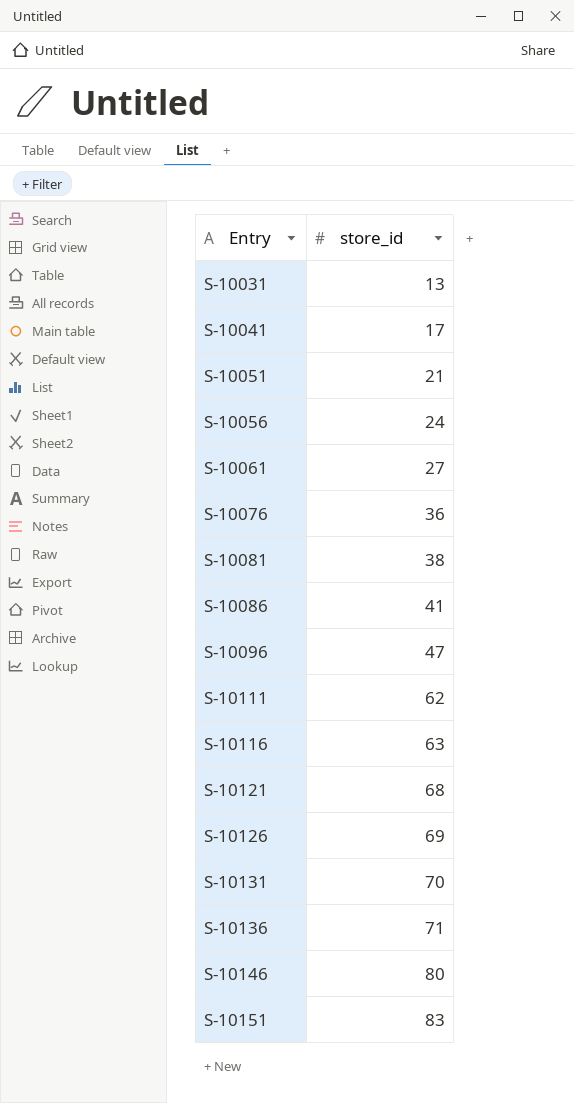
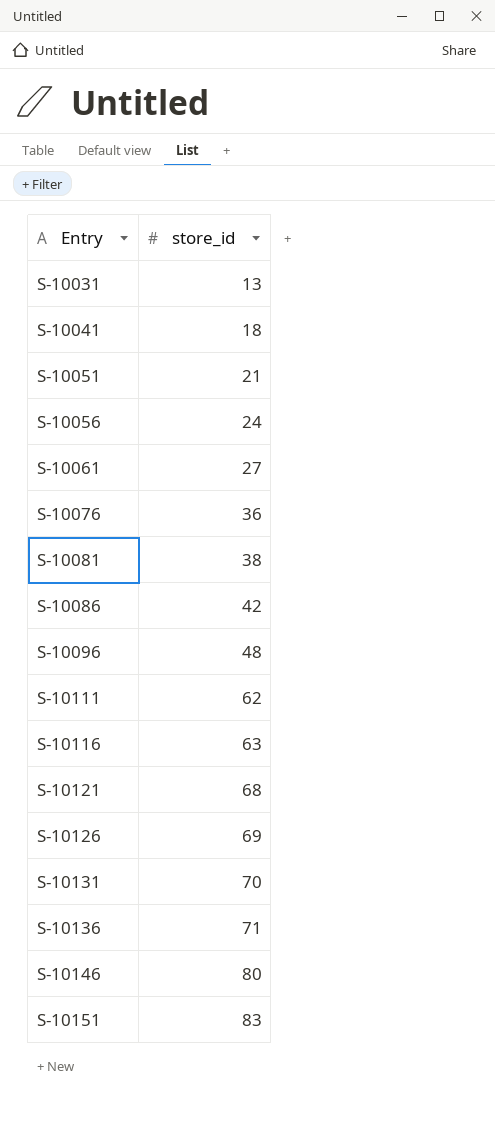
S-10041 | store_id: 17 -> 18
S-10086 | store_id: 41 -> 42
S-10096 | store_id: 47 -> 48

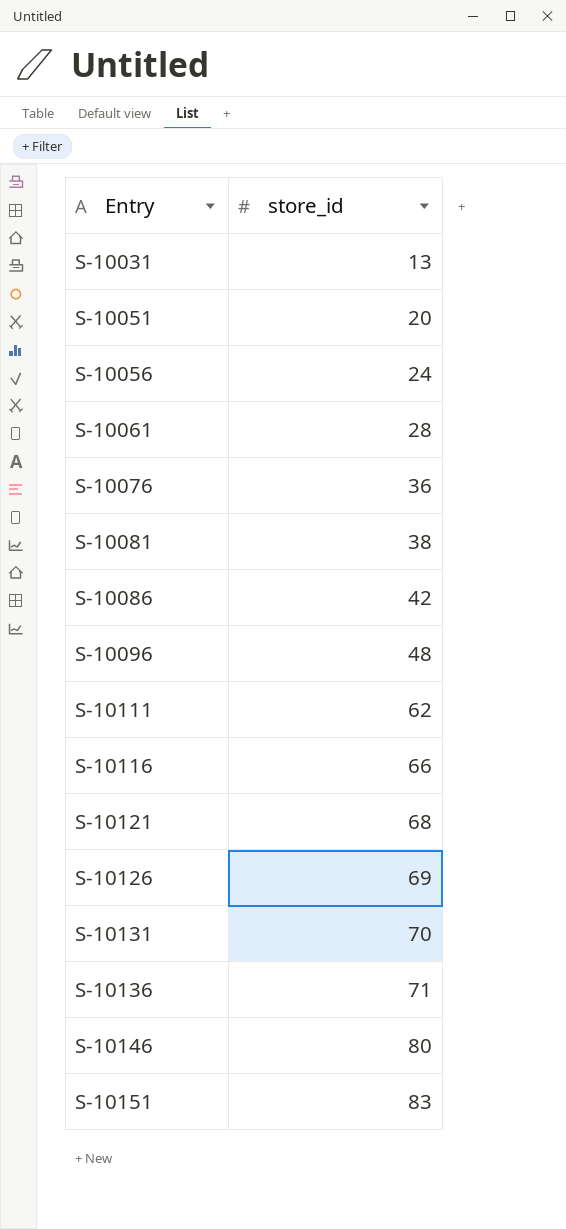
row S-10041: 18 -> none
S-10051 | store_id: 21 -> 20
S-10061 | store_id: 27 -> 28
S-10116 | store_id: 63 -> 66

